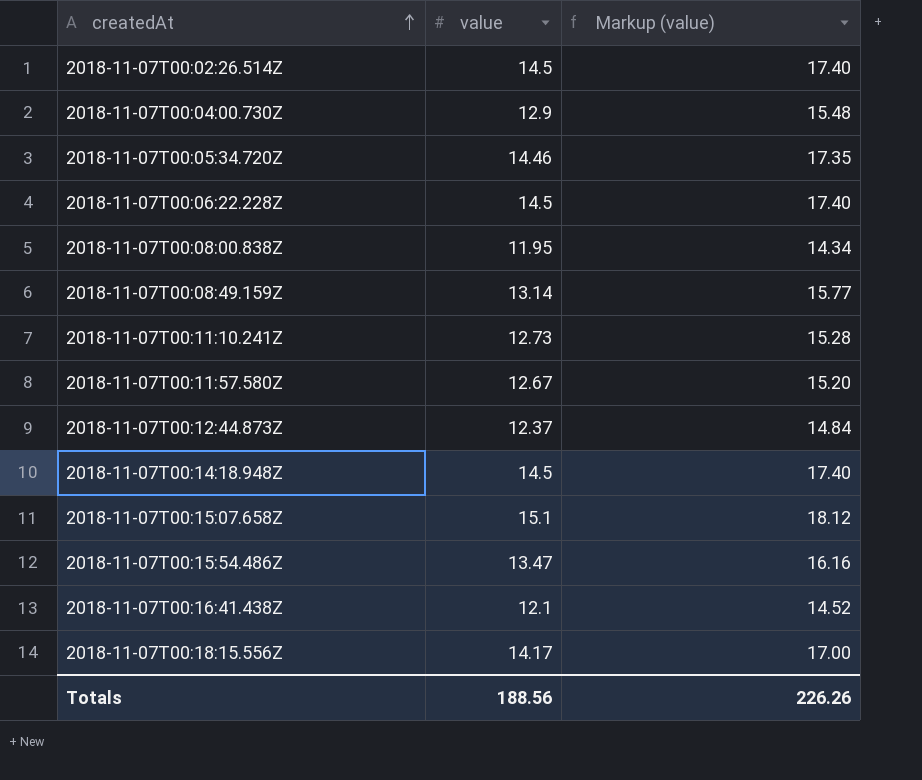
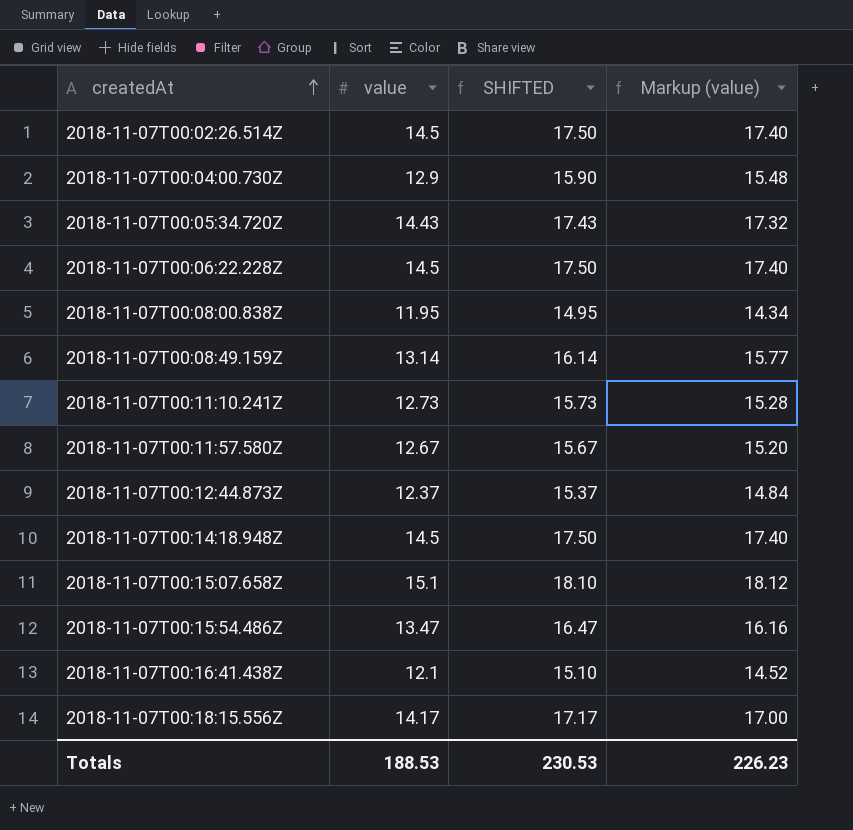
column SHIFTED | formula: none -> [value] + 3
2018-11-07T00:05:34.720Z | value: 14.46 -> 14.43
2018-11-07T00:05:34.720Z | Markup (value): 17.35 -> 17.32
Totals | value: 188.56 -> 188.53
Totals | Markup (value): 226.26 -> 226.23

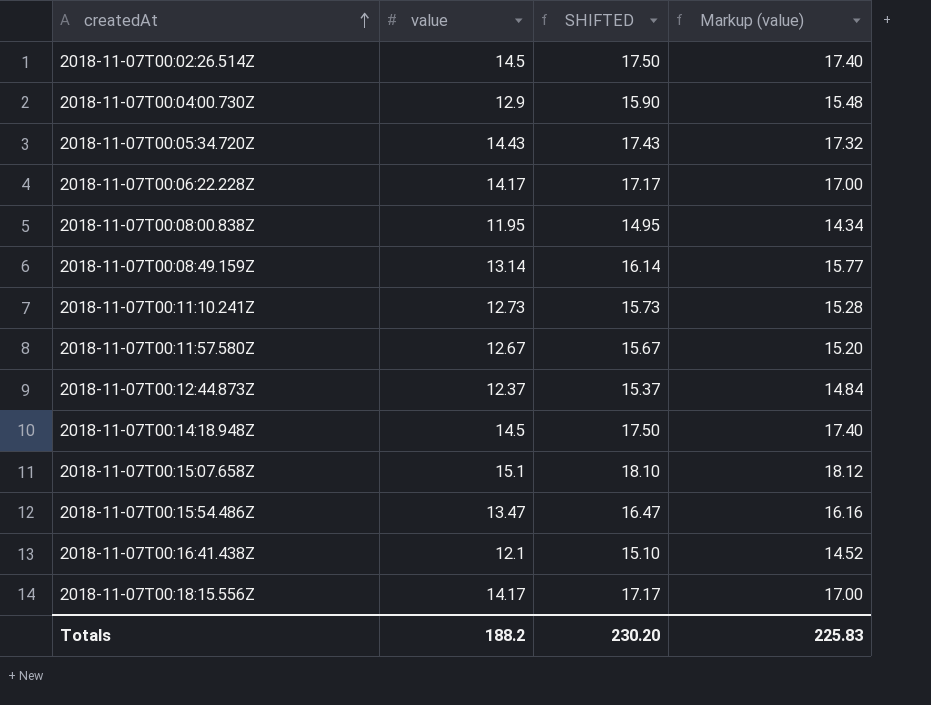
2018-11-07T00:06:22.228Z | value: 14.5 -> 14.17
2018-11-07T00:06:22.228Z | SHIFTED: 17.50 -> 17.17
2018-11-07T00:06:22.228Z | Markup (value): 17.40 -> 17.00
Totals | value: 188.53 -> 188.2
Totals | SHIFTED: 230.53 -> 230.20
Totals | Markup (value): 226.23 -> 225.83

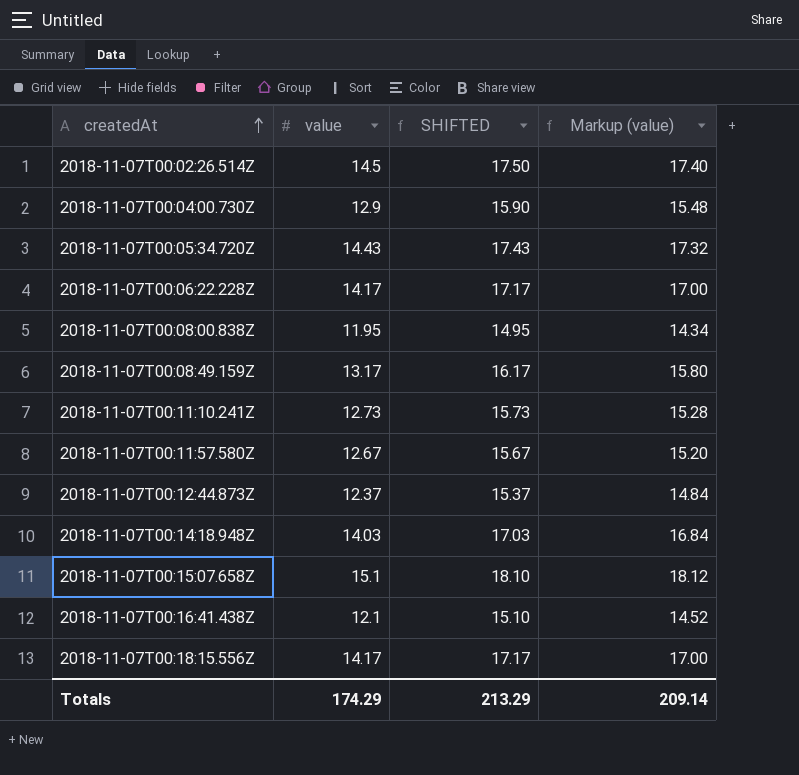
row 2018-11-07T00:15:54.486Z: 13.47 | 16.47 | 16.16 -> none
2018-11-07T00:08:49.159Z | value: 13.14 -> 13.17
2018-11-07T00:08:49.159Z | SHIFTED: 16.14 -> 16.17
2018-11-07T00:08:49.159Z | Markup (value): 15.77 -> 15.80
2018-11-07T00:14:18.948Z | value: 14.5 -> 14.03
2018-11-07T00:14:18.948Z | SHIFTED: 17.50 -> 17.03
2018-11-07T00:14:18.948Z | Markup (value): 17.40 -> 16.84
Totals | value: 188.2 -> 174.29
Totals | SHIFTED: 230.20 -> 213.29
Totals | Markup (value): 225.83 -> 209.14

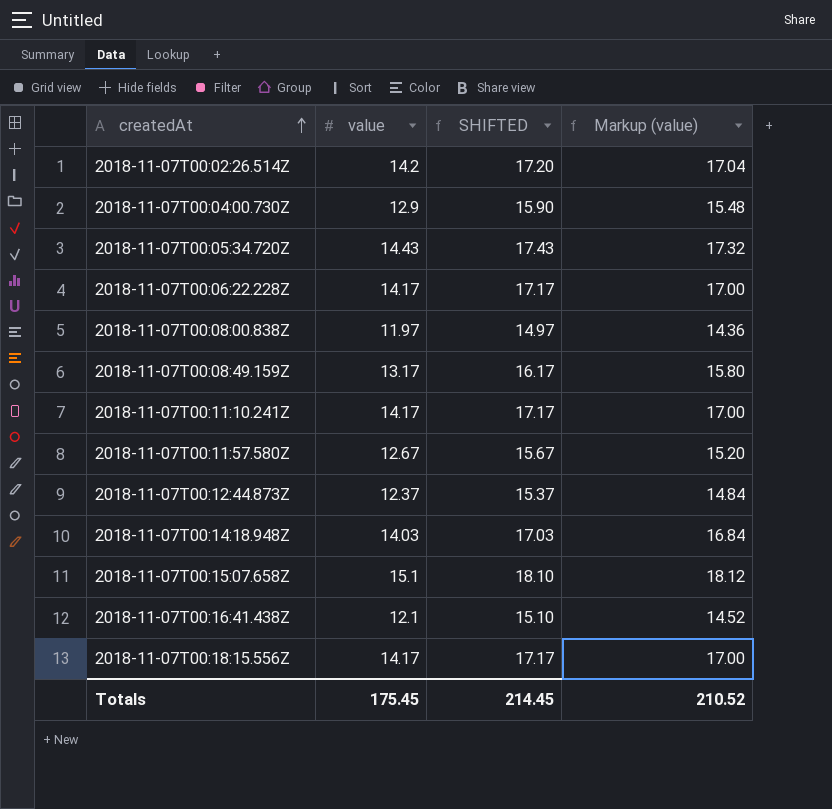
2018-11-07T00:02:26.514Z | value: 14.5 -> 14.2
2018-11-07T00:02:26.514Z | SHIFTED: 17.50 -> 17.20
2018-11-07T00:02:26.514Z | Markup (value): 17.40 -> 17.04
2018-11-07T00:08:00.838Z | value: 11.95 -> 11.97
2018-11-07T00:08:00.838Z | SHIFTED: 14.95 -> 14.97
2018-11-07T00:08:00.838Z | Markup (value): 14.34 -> 14.36
2018-11-07T00:11:10.241Z | value: 12.73 -> 14.17
2018-11-07T00:11:10.241Z | SHIFTED: 15.73 -> 17.17
2018-11-07T00:11:10.241Z | Markup (value): 15.28 -> 17.00
Totals | value: 174.29 -> 175.45
Totals | SHIFTED: 213.29 -> 214.45
Totals | Markup (value): 209.14 -> 210.52

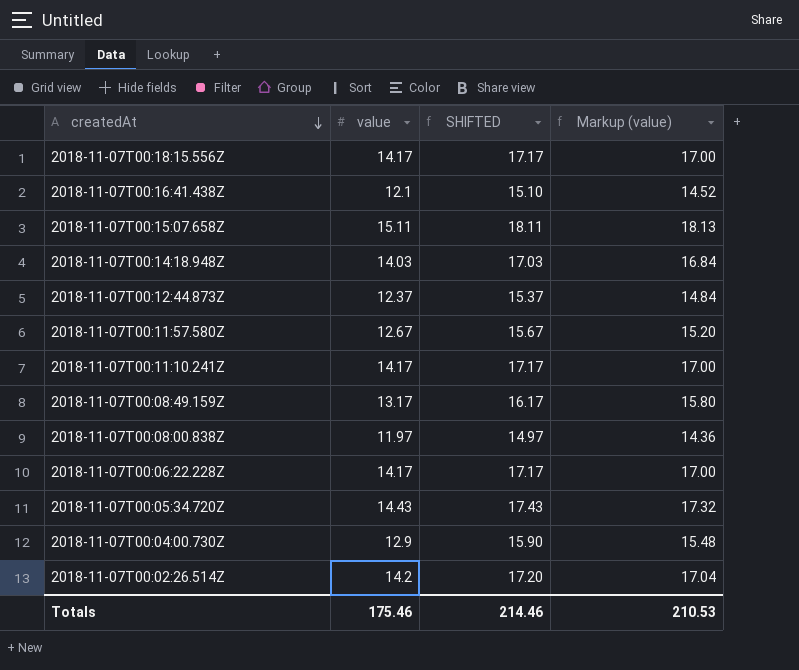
row order: createdAt ascending -> createdAt descending
2018-11-07T00:15:07.658Z | value: 15.1 -> 15.11
2018-11-07T00:15:07.658Z | SHIFTED: 18.10 -> 18.11
2018-11-07T00:15:07.658Z | Markup (value): 18.12 -> 18.13
Totals | value: 175.45 -> 175.46
Totals | SHIFTED: 214.45 -> 214.46
Totals | Markup (value): 210.52 -> 210.53

